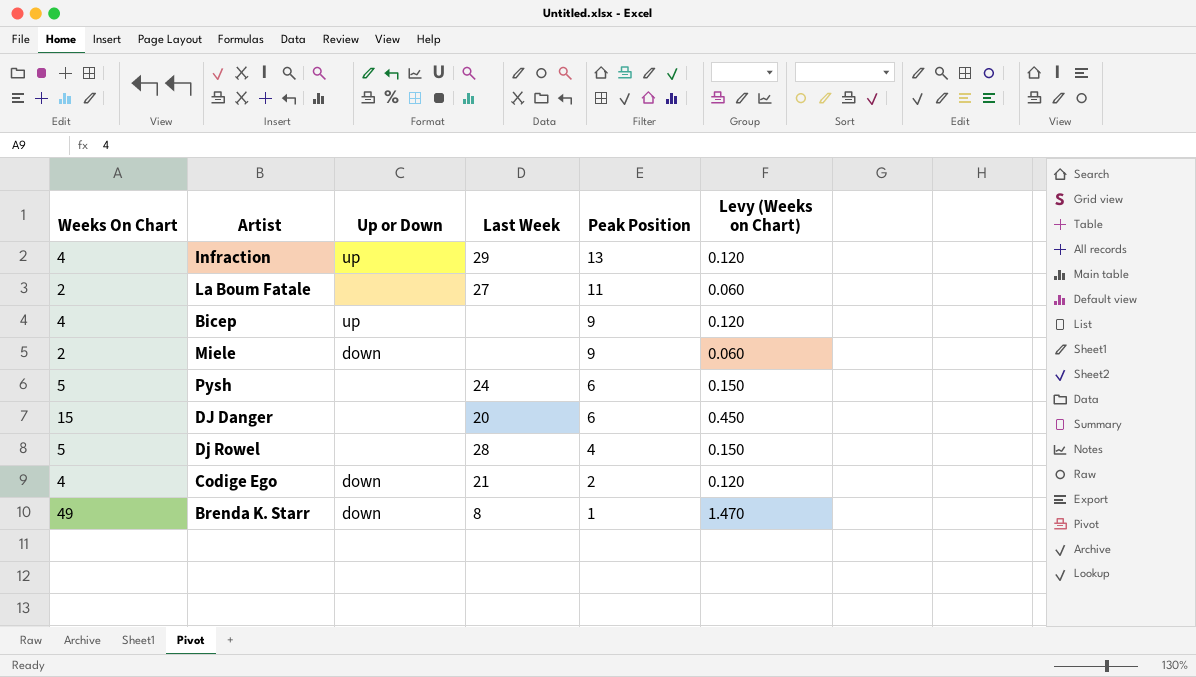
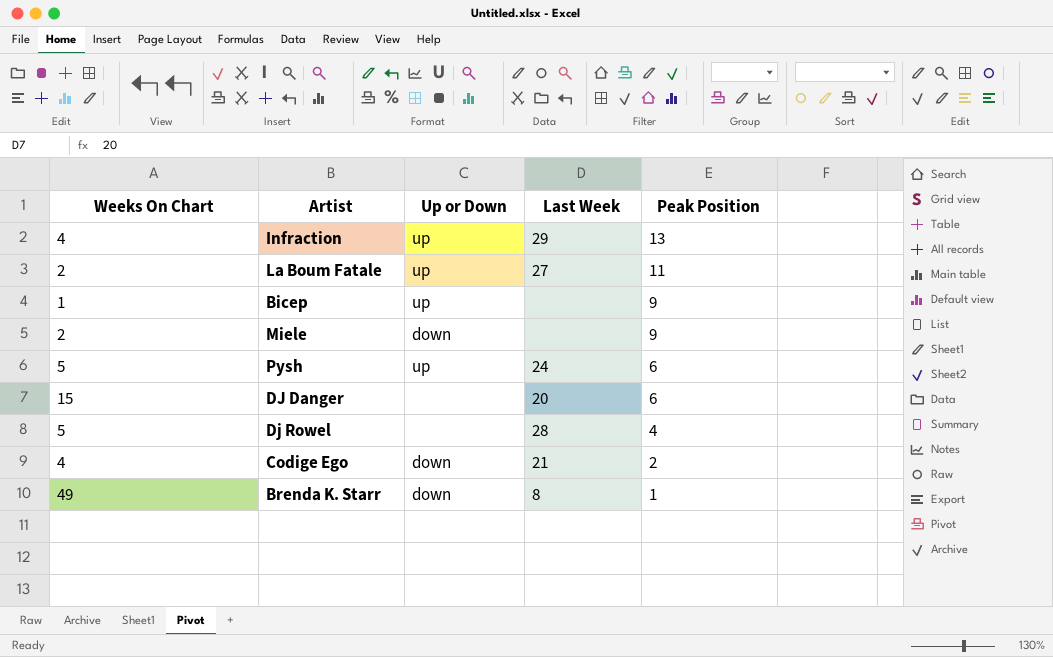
column Levy (Weeks on Chart) | formula: [Weeks On Chart] * 0.03 -> none
La Boum Fatale | Up or Down: none -> up
Bicep | Weeks On Chart: 4 -> 1
Pysh | Up or Down: none -> up

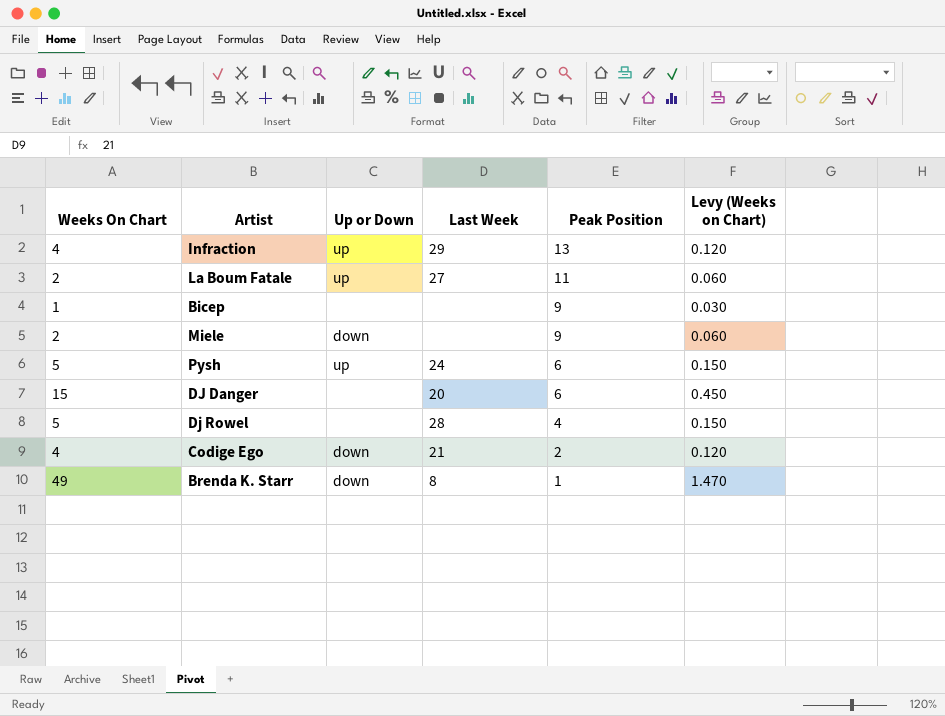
column Levy (Weeks on Chart) | formula: none -> [Weeks On Chart] * 0.03
Bicep | Up or Down: up -> none

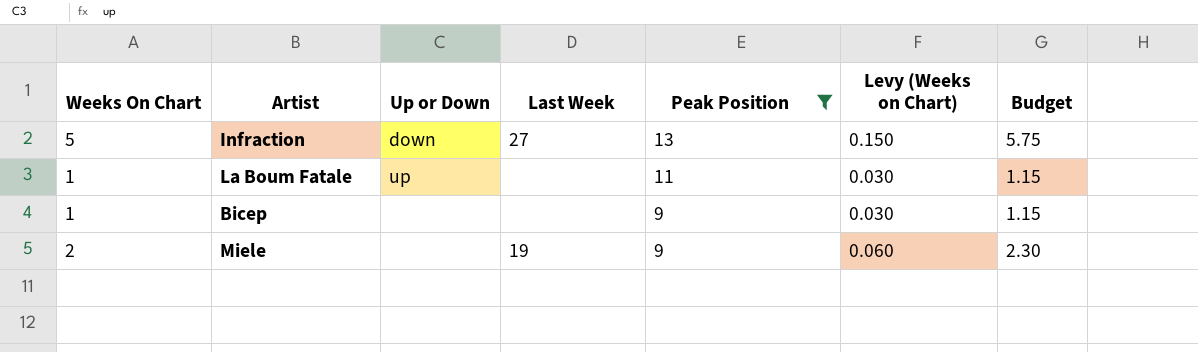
filter: none -> Peak Position >= 9
column Budget | formula: none -> [Weeks On Chart] * 1.15
Infraction | Weeks On Chart: 4 -> 5
Infraction | Up or Down: up -> down
Infraction | Last Week: 29 -> 27
Infraction | Levy (Weeks on Chart): 0.120 -> 0.150
La Boum Fatale | Weeks On Chart: 2 -> 1
La Boum Fatale | Last Week: 27 -> none
La Boum Fatale | Levy (Weeks on Chart): 0.060 -> 0.030
Miele | Up or Down: down -> none
Miele | Last Week: none -> 19

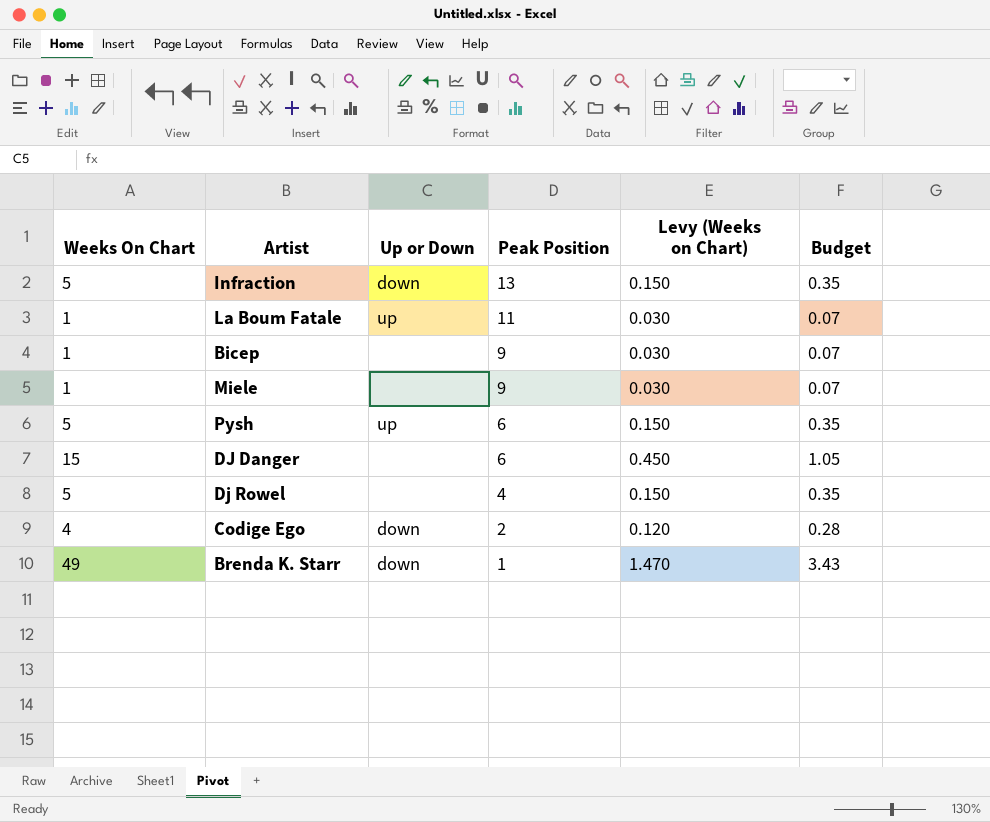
filter: Peak Position >= 9 -> none
column Last Week | position: 4 -> none
column Budget | formula: [Weeks On Chart] * 1.15 -> [Weeks On Chart] * 0.07
Miele | Weeks On Chart: 2 -> 1
Miele | Levy (Weeks on Chart): 0.060 -> 0.030

